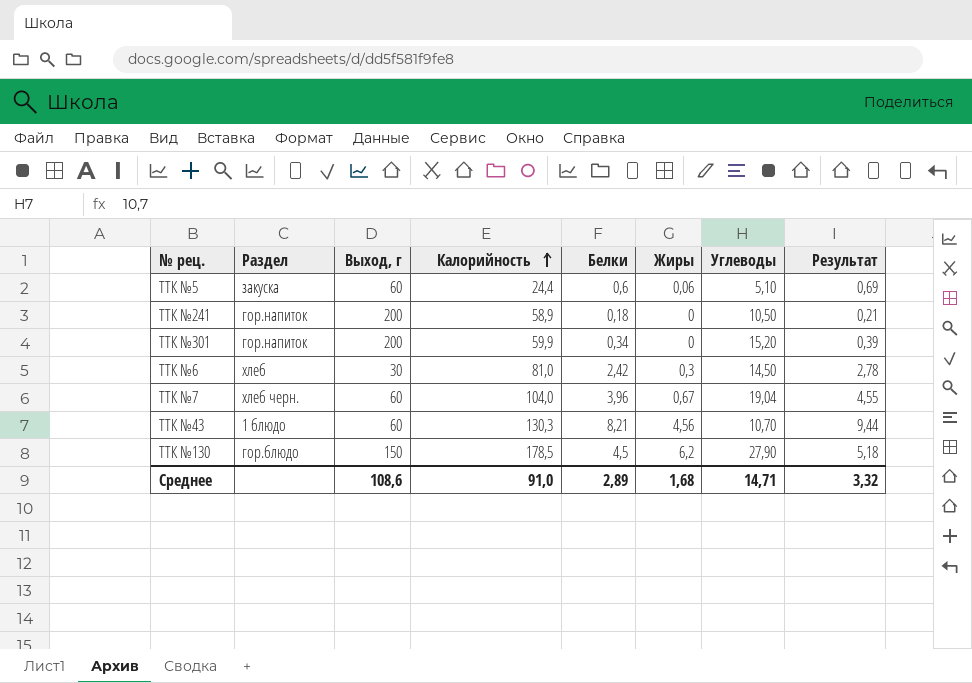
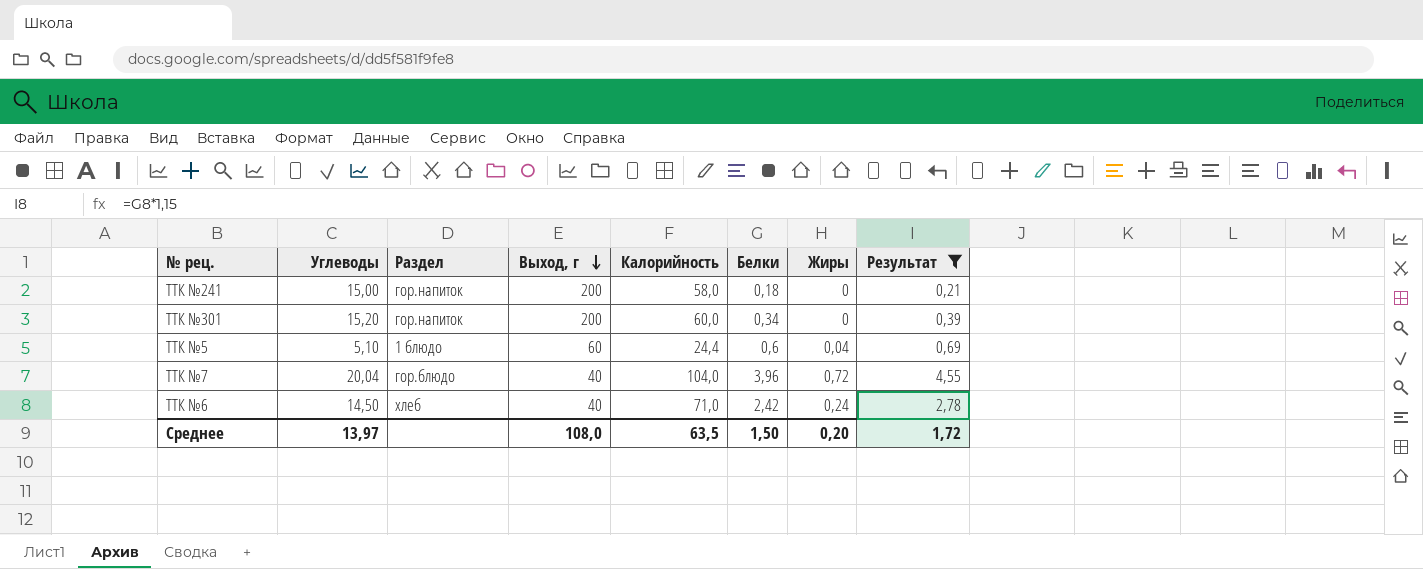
filter: none -> Результат <= 4,55
row order: Калорийность ascending -> Выход, г descending
column Углеводы | position: 7 -> 2
ТТК №241 | Углеводы: 10,50 -> 15,00
ТТК №241 | Калорийность: 58,9 -> 58,0
ТТК №301 | Калорийность: 59,9 -> 60,0
ТТК №5 | Раздел: закуска -> 1 блюдо
ТТК №5 | Жиры: 0,06 -> 0,04
ТТК №7 | Углеводы: 19,04 -> 20,04
ТТК №7 | Раздел: хлеб черн. -> гор.блюдо
ТТК №7 | Выход, г: 60 -> 40
ТТК №7 | Жиры: 0,67 -> 0,72
ТТК №6 | Выход, г: 30 -> 40
ТТК №6 | Калорийность: 81,0 -> 71,0
ТТК №6 | Жиры: 0,3 -> 0,24
Среднее | Углеводы: 14,71 -> 13,97
Среднее | Выход, г: 108,6 -> 108,0
Среднее | Калорийность: 91,0 -> 63,5
Среднее | Белки: 2,89 -> 1,50
Среднее | Жиры: 1,68 -> 0,20
Среднее | Результат: 3,32 -> 1,72

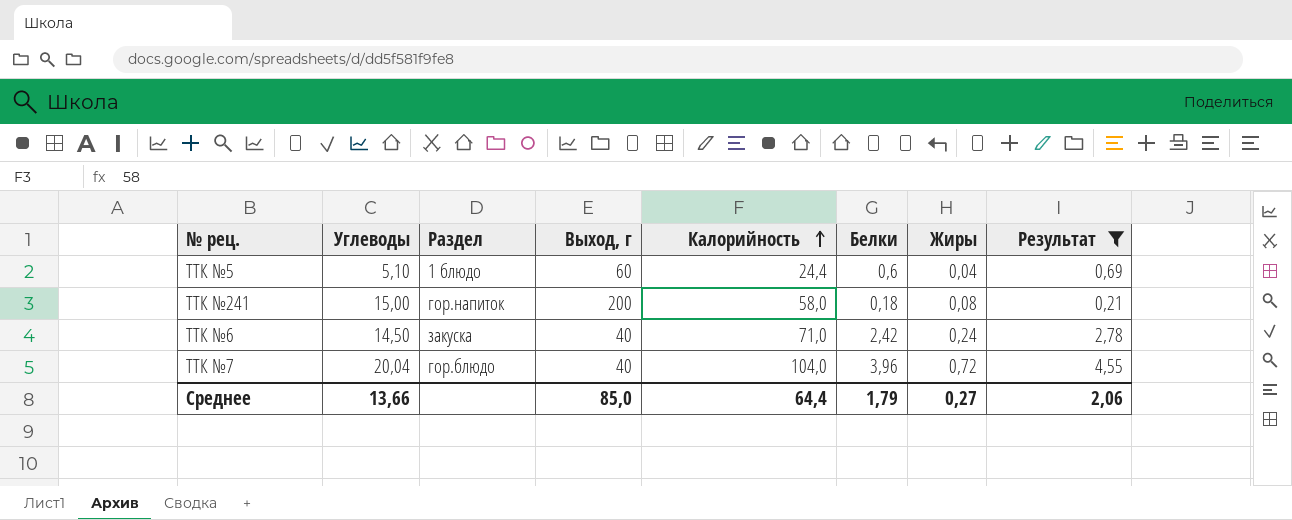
row order: Выход, г descending -> Калорийность ascending
row ТТК №301: 15,20 | гор.напиток | 200 | 60,0 | 0,34 | 0 | 0,39 -> none
ТТК №241 | Жиры: 0 -> 0,08
ТТК №6 | Раздел: хлеб -> закуска
Среднее | Углеводы: 13,97 -> 13,66
Среднее | Выход, г: 108,0 -> 85,0
Среднее | Калорийность: 63,5 -> 64,4
Среднее | Белки: 1,50 -> 1,79
Среднее | Жиры: 0,20 -> 0,27
Среднее | Результат: 1,72 -> 2,06

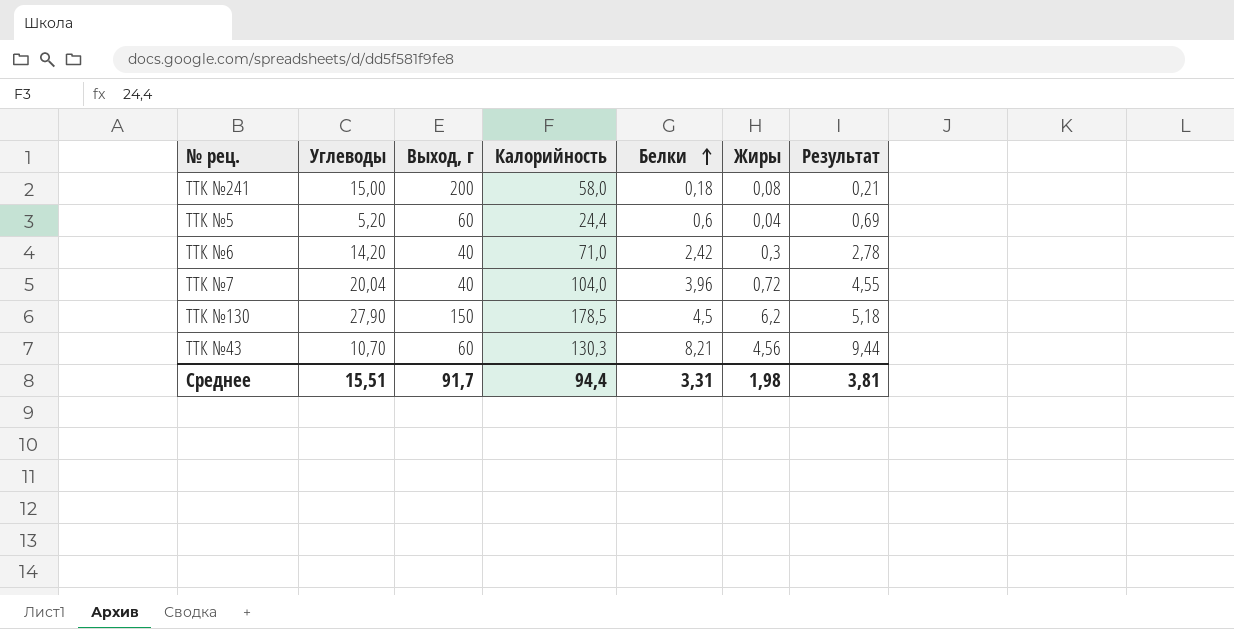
filter: Результат <= 4,55 -> none
row order: Калорийность ascending -> Белки ascending
column Раздел | position: 3 -> none
ТТК №5 | Углеводы: 5,10 -> 5,20
ТТК №6 | Углеводы: 14,50 -> 14,20
ТТК №6 | Жиры: 0,24 -> 0,3
Среднее | Углеводы: 13,66 -> 15,51
Среднее | Выход, г: 85,0 -> 91,7
Среднее | Калорийность: 64,4 -> 94,4
Среднее | Белки: 1,79 -> 3,31
Среднее | Жиры: 0,27 -> 1,98
Среднее | Результат: 2,06 -> 3,81

